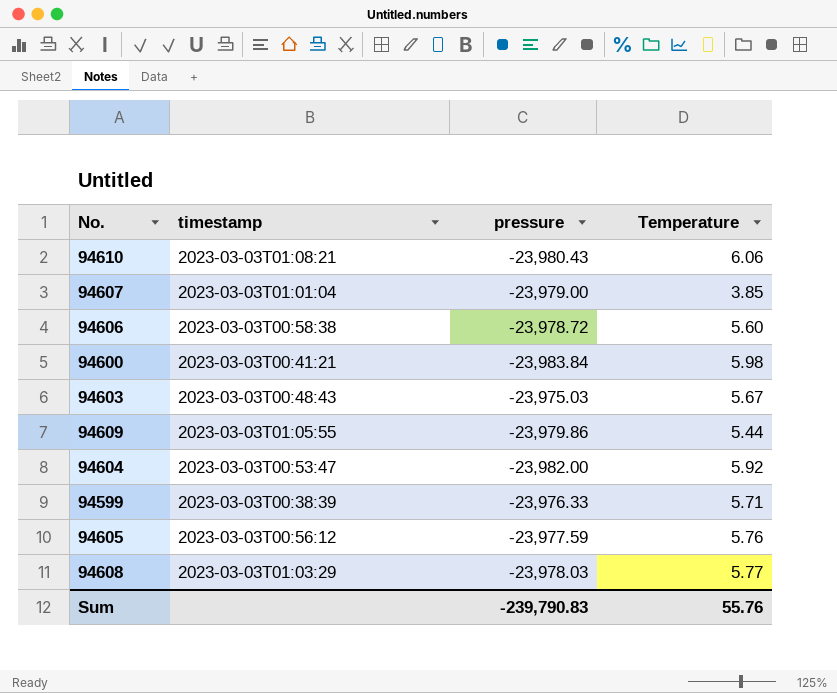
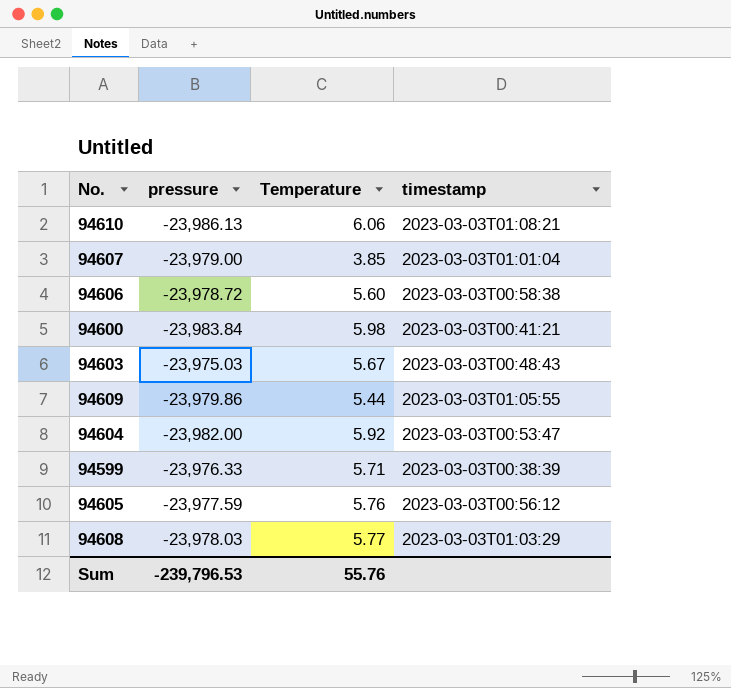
column timestamp | position: 2 -> 4
94610 | pressure: -23,980.43 -> -23,986.13
Sum | pressure: -239,790.83 -> -239,796.53

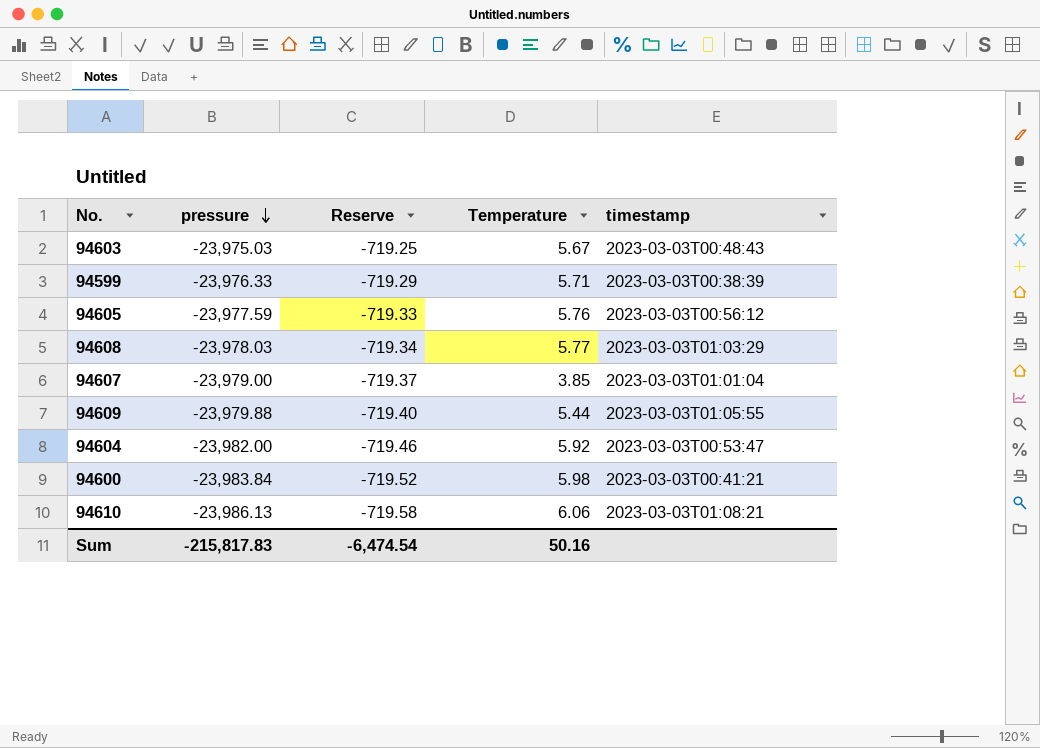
row order: none -> pressure descending
column Reserve | formula: none -> [pressure] * 0.03
row 94606: -23,978.72 | 5.60 | 2023-03-03T00:58:38 -> none
94609 | pressure: -23,979.86 -> -23,979.88
Sum | pressure: -239,796.53 -> -215,817.83
Sum | Temperature: 55.76 -> 50.16

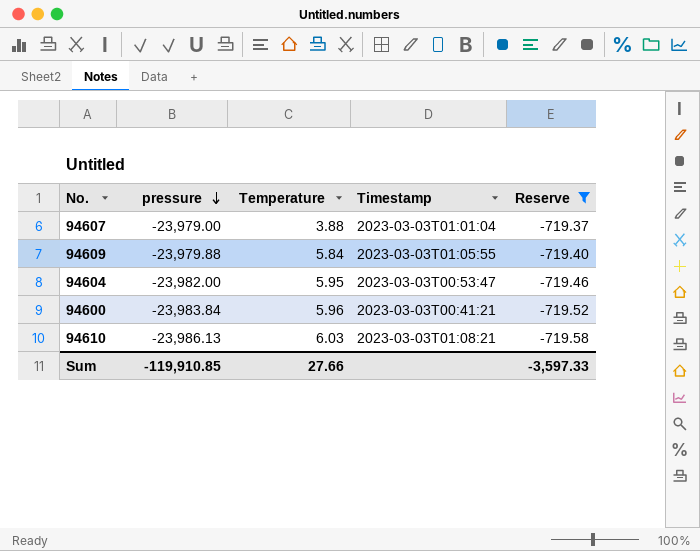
filter: none -> Reserve <= -719.37
column name: timestamp -> Timestamp
column Reserve | position: 3 -> 5
94607 | Temperature: 3.85 -> 3.88
94609 | Temperature: 5.44 -> 5.84
94604 | Temperature: 5.92 -> 5.95
94600 | Temperature: 5.98 -> 5.96
94610 | Temperature: 6.06 -> 6.03
Sum | pressure: -215,817.83 -> -119,910.85
Sum | Temperature: 50.16 -> 27.66
Sum | Reserve: -6,474.54 -> -3,597.33

